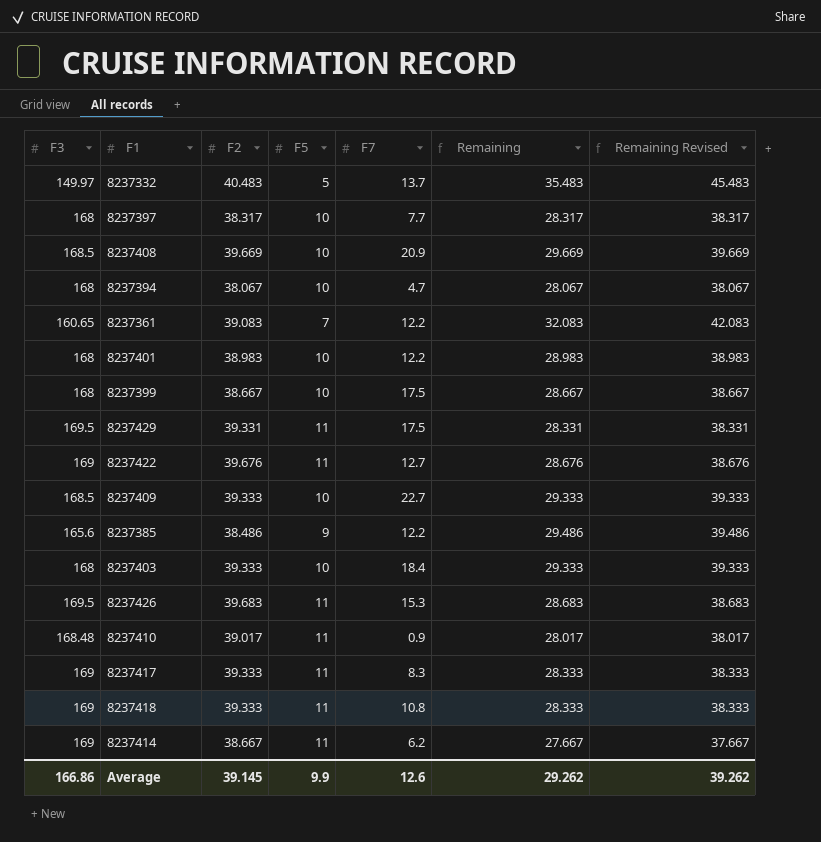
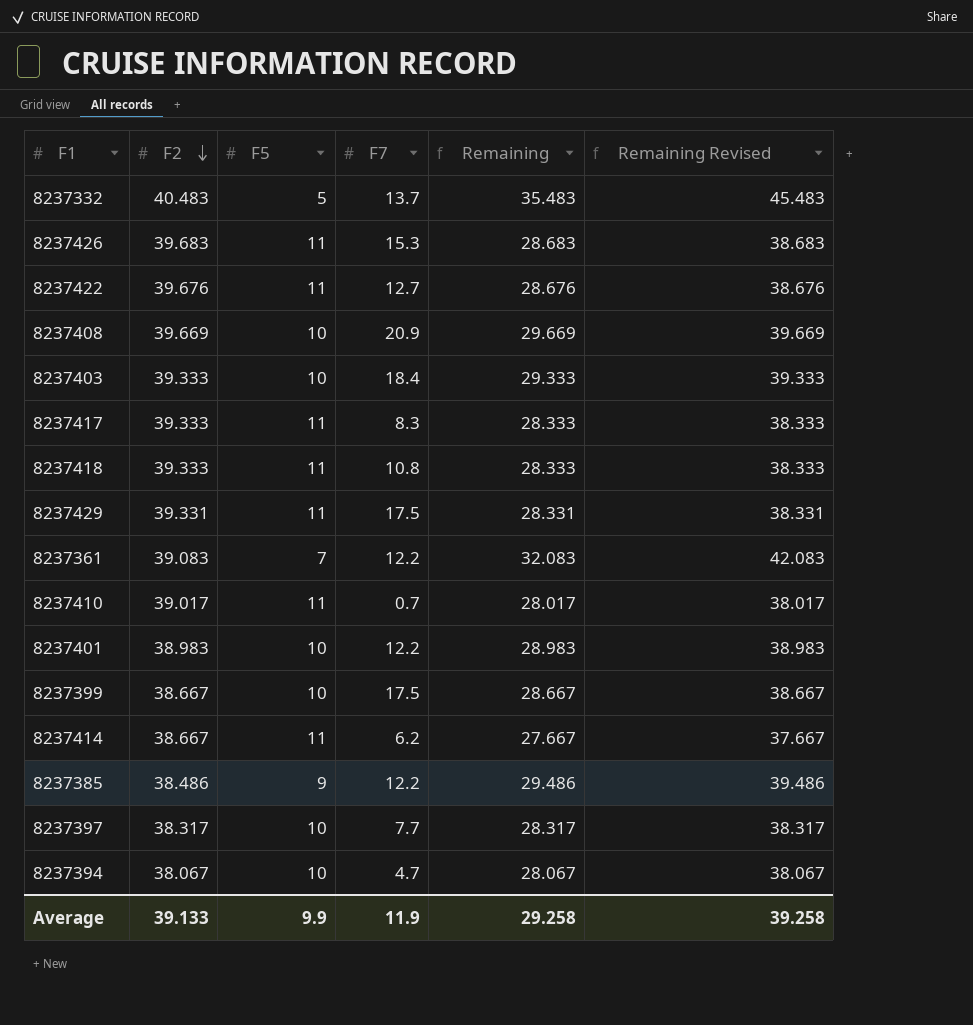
row order: none -> F2 descending
column F3 | position: 1 -> none
row 8237409: 168.5 | 39.333 | 10 | 22.7 | 29.333 | 39.333 -> none
8237410 | F7: 0.9 -> 0.7
Average | F2: 39.145 -> 39.133
Average | F7: 12.6 -> 11.9
Average | Remaining: 29.262 -> 29.258
Average | Remaining Revised: 39.262 -> 39.258

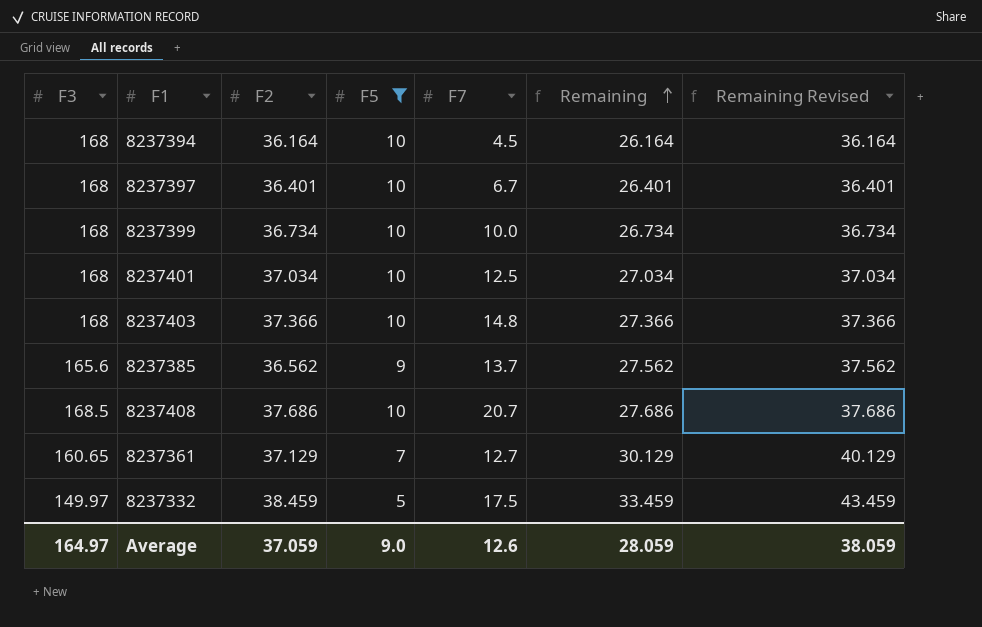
filter: none -> F5 != 11
row order: F2 descending -> Remaining ascending
column F3 | position: none -> 1
8237394 | F2: 38.067 -> 36.164
8237394 | F7: 4.7 -> 4.5
8237394 | Remaining: 28.067 -> 26.164
8237394 | Remaining Revised: 38.067 -> 36.164
8237397 | F2: 38.317 -> 36.401
8237397 | F7: 7.7 -> 6.7
8237397 | Remaining: 28.317 -> 26.401
8237397 | Remaining Revised: 38.317 -> 36.401
8237399 | F2: 38.667 -> 36.734
8237399 | F7: 17.5 -> 10.0
8237399 | Remaining: 28.667 -> 26.734
8237399 | Remaining Revised: 38.667 -> 36.734
8237401 | F2: 38.983 -> 37.034
8237401 | F7: 12.2 -> 12.5
8237401 | Remaining: 28.983 -> 27.034
8237401 | Remaining Revised: 38.983 -> 37.034
8237403 | F2: 39.333 -> 37.366
8237403 | F7: 18.4 -> 14.8
8237403 | Remaining: 29.333 -> 27.366
8237403 | Remaining Revised: 39.333 -> 37.366
8237385 | F2: 38.486 -> 36.562
8237385 | F7: 12.2 -> 13.7
8237385 | Remaining: 29.486 -> 27.562
8237385 | Remaining Revised: 39.486 -> 37.562
8237408 | F2: 39.669 -> 37.686
8237408 | F7: 20.9 -> 20.7
8237408 | Remaining: 29.669 -> 27.686
8237408 | Remaining Revised: 39.669 -> 37.686
8237361 | F2: 39.083 -> 37.129
8237361 | F7: 12.2 -> 12.7
8237361 | Remaining: 32.083 -> 30.129
8237361 | Remaining Revised: 42.083 -> 40.129
8237332 | F2: 40.483 -> 38.459
8237332 | F7: 13.7 -> 17.5
8237332 | Remaining: 35.483 -> 33.459
8237332 | Remaining Revised: 45.483 -> 43.459
Average | F2: 39.133 -> 37.059
Average | F5: 9.9 -> 9.0
Average | F7: 11.9 -> 12.6
Average | Remaining: 29.258 -> 28.059
Average | Remaining Revised: 39.258 -> 38.059

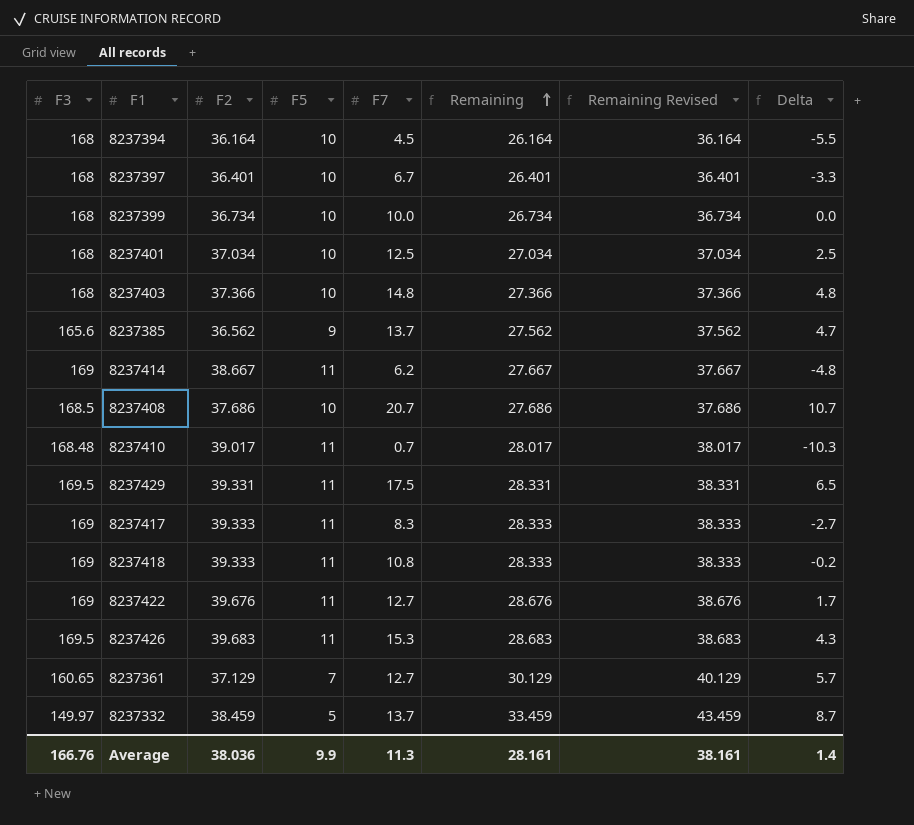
filter: F5 != 11 -> none
column Delta | formula: none -> [F7] - [F5]
8237332 | F7: 17.5 -> 13.7
Average | F3: 164.97 -> 166.76
Average | F2: 37.059 -> 38.036
Average | F5: 9.0 -> 9.9
Average | F7: 12.6 -> 11.3
Average | Remaining: 28.059 -> 28.161
Average | Remaining Revised: 38.059 -> 38.161

